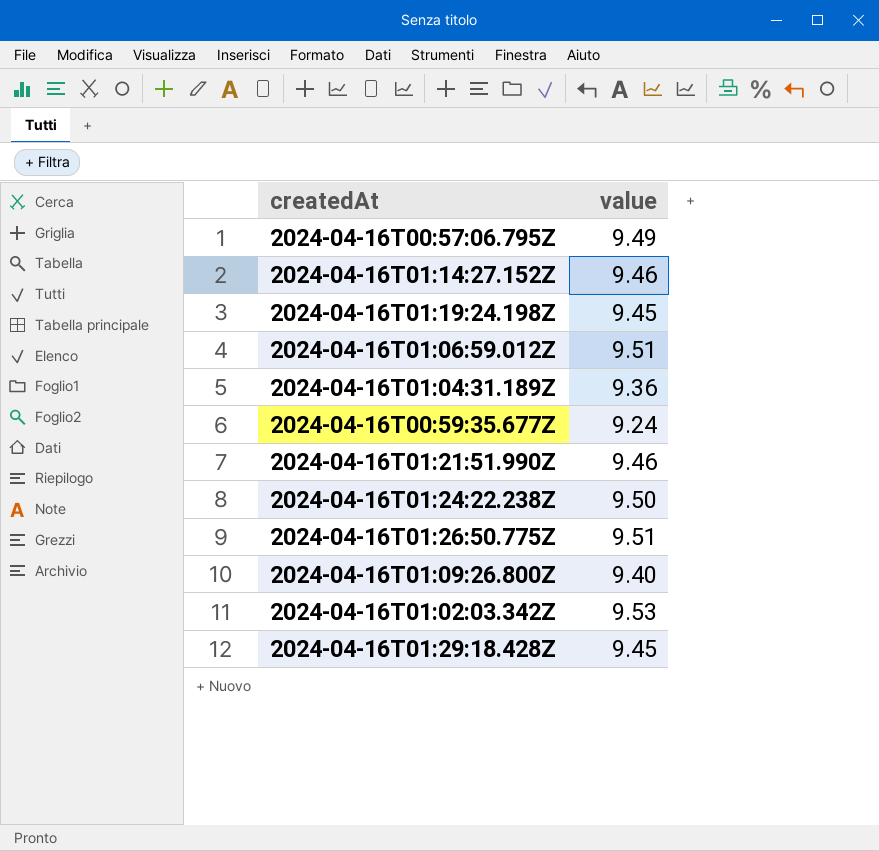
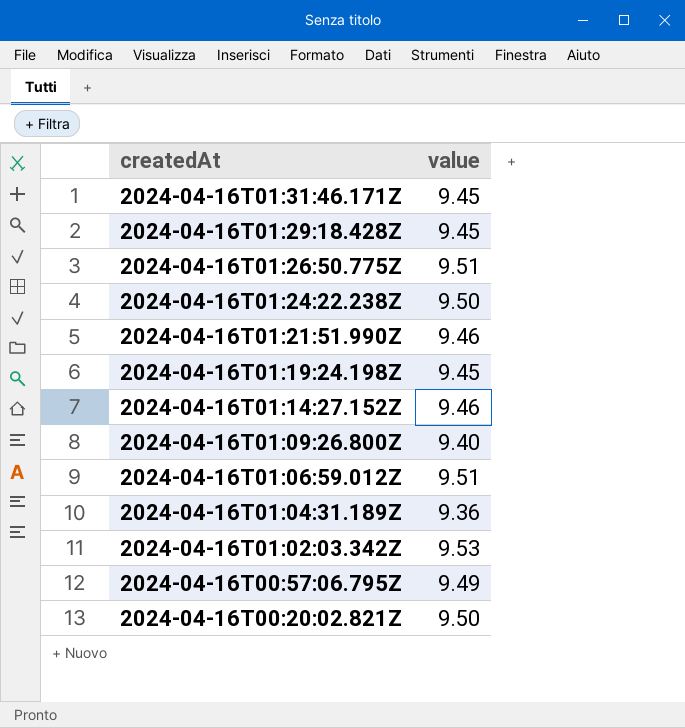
row order: none -> createdAt descending
row 2024-04-16T00:59:35.677Z: 9.24 -> none
row 2024-04-16T01:31:46.171Z: none -> 9.45
row 2024-04-16T00:20:02.821Z: none -> 9.50

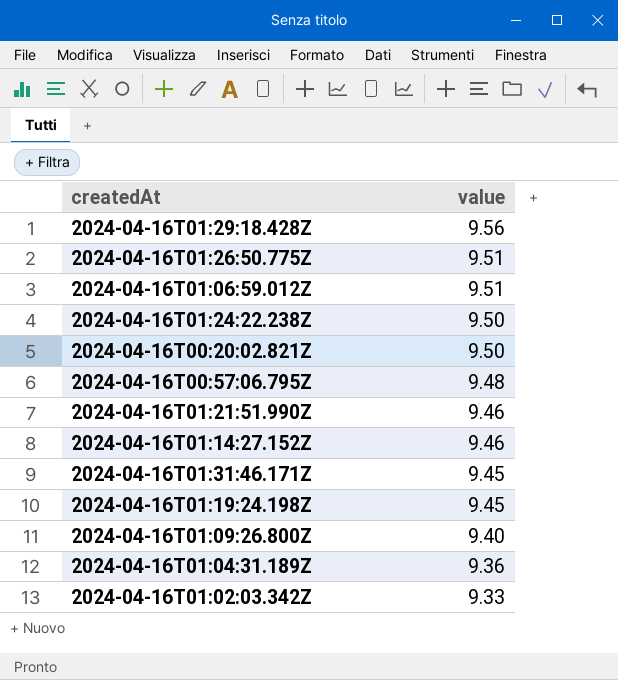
row order: createdAt descending -> value descending
2024-04-16T01:29:18.428Z | value: 9.45 -> 9.56
2024-04-16T00:57:06.795Z | value: 9.49 -> 9.48
2024-04-16T01:02:03.342Z | value: 9.53 -> 9.33

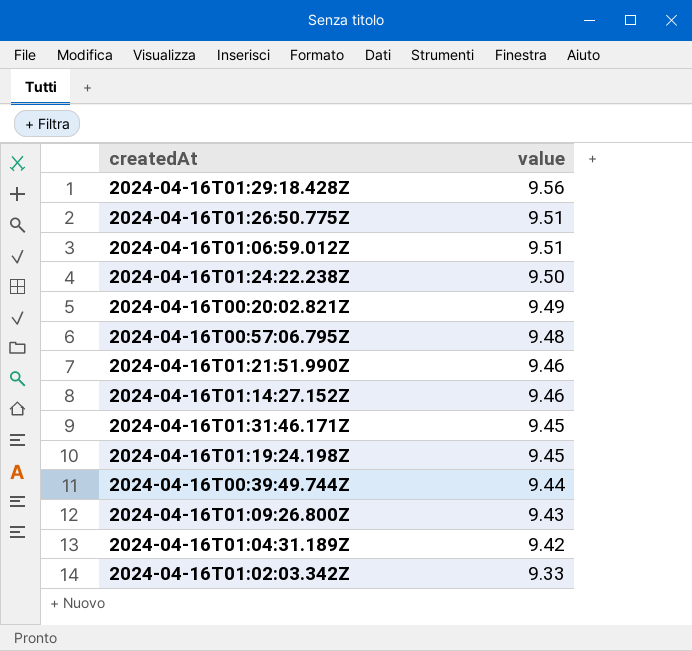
2024-04-16T00:20:02.821Z | value: 9.50 -> 9.49
row 2024-04-16T00:39:49.744Z: none -> 9.44
2024-04-16T01:09:26.800Z | value: 9.40 -> 9.43
2024-04-16T01:04:31.189Z | value: 9.36 -> 9.42

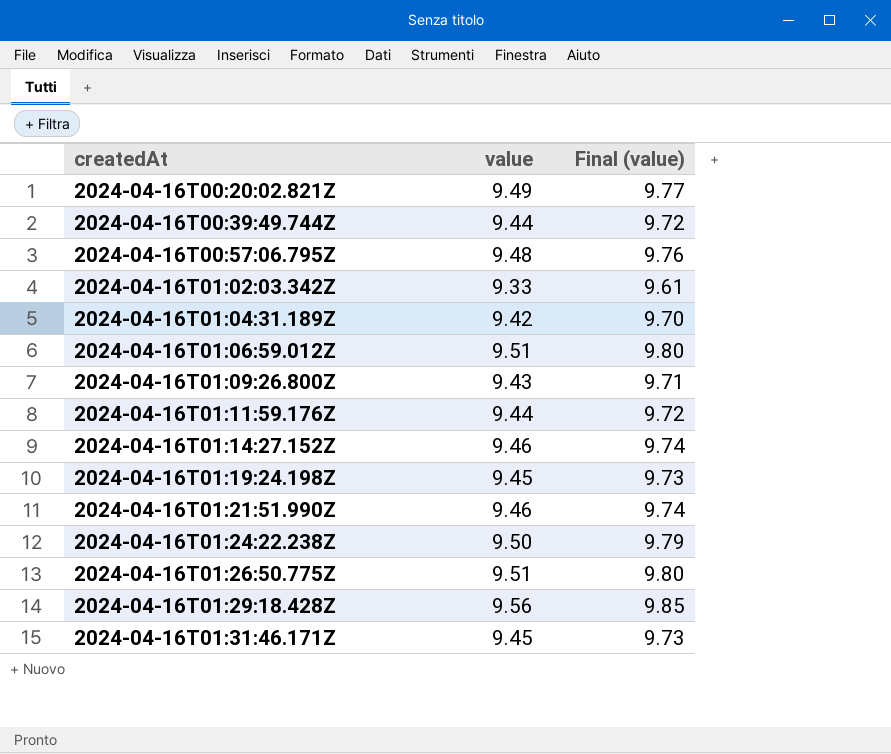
row order: value descending -> createdAt ascending
column Final (value) | formula: none -> [value] * 1.03
row 2024-04-16T01:11:59.176Z: none -> 9.44 | 9.72

